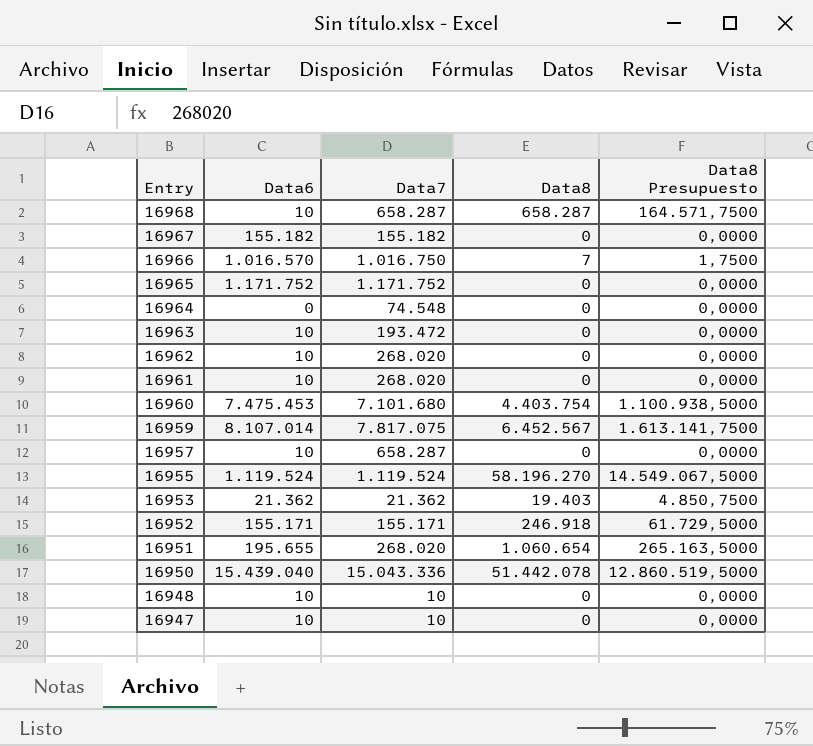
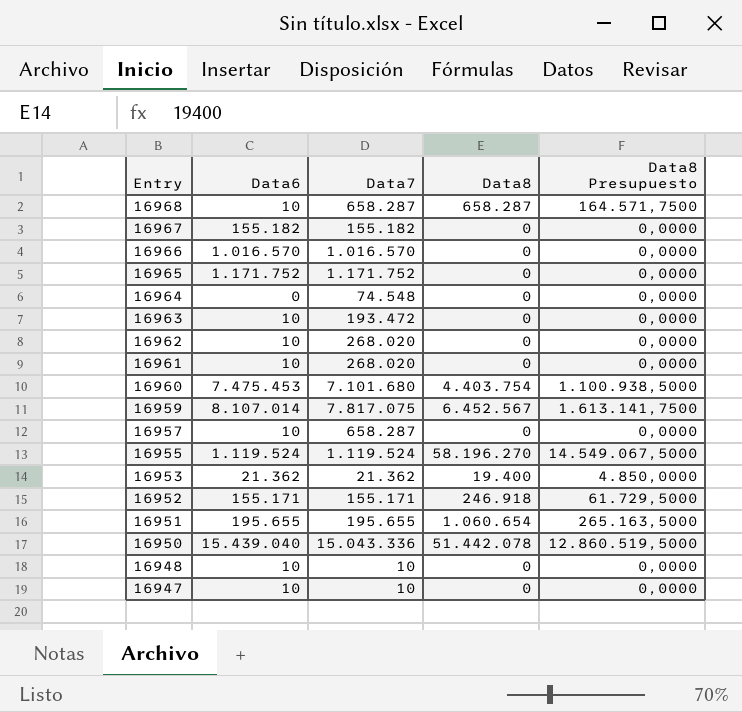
16966 | Data7: 1.016.750 -> 1.016.570
16966 | Data8: 7 -> 0
16966 | Data8 Presupuesto: 1,7500 -> 0,0000
16953 | Data8: 19.403 -> 19.400
16953 | Data8 Presupuesto: 4.850,7500 -> 4.850,0000
16951 | Data7: 268.020 -> 195.655

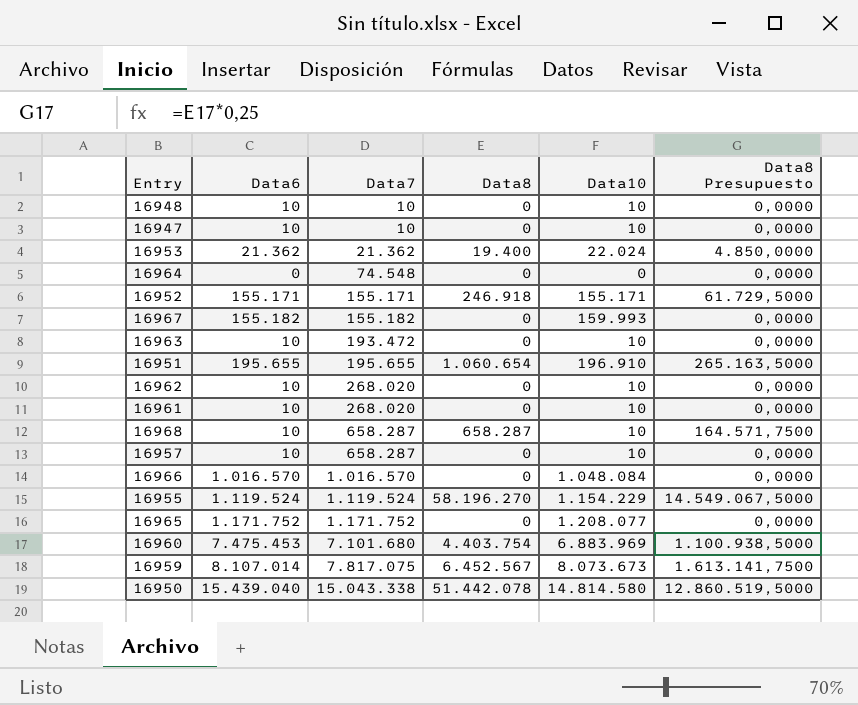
row order: Entry descending -> Data7 ascending
column Data10 | position: none -> 5
16950 | Data7: 15.043.336 -> 15.043.338

